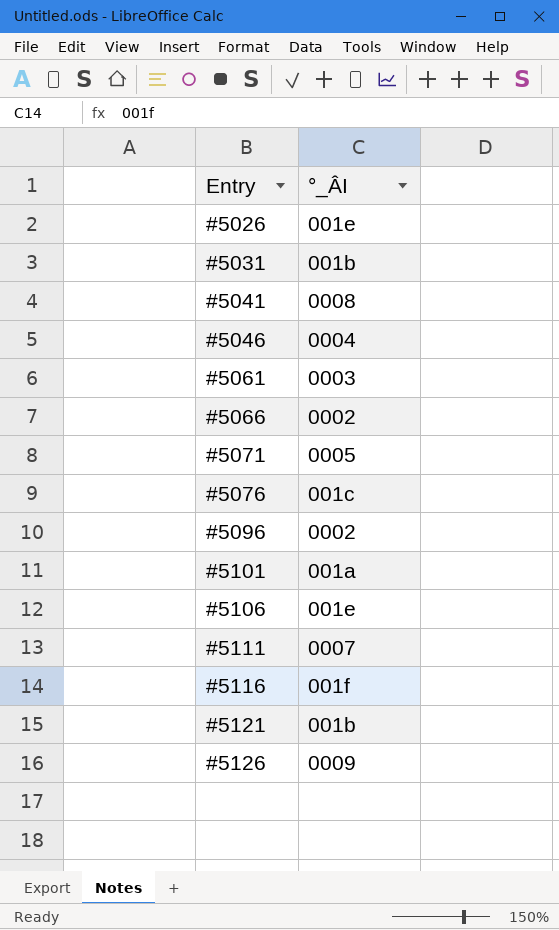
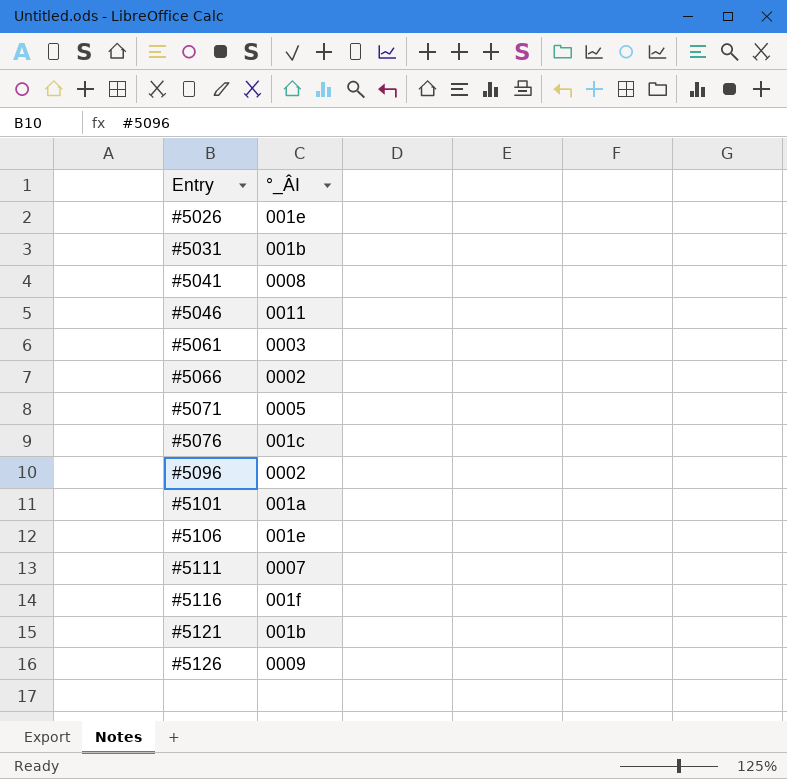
#5046 | °_ÂI: 0004 -> 0011

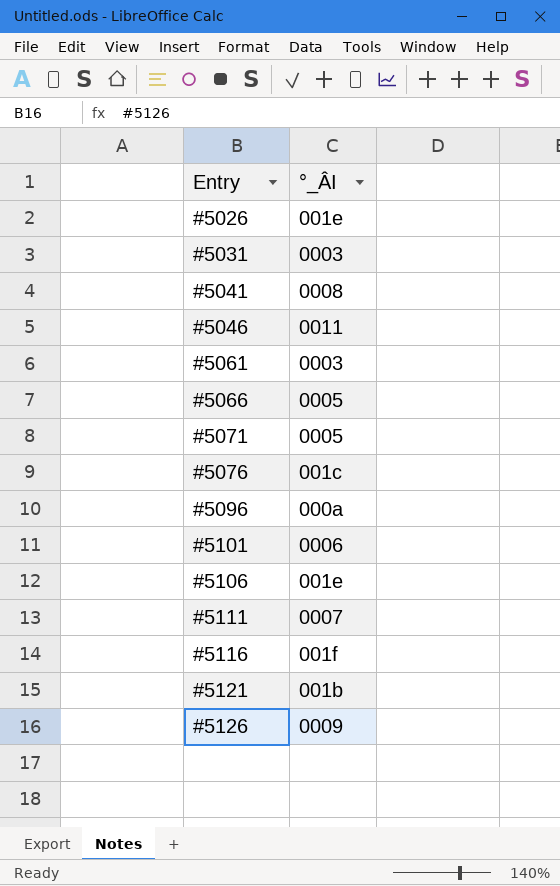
#5031 | °_ÂI: 001b -> 0003
#5066 | °_ÂI: 0002 -> 0005
#5096 | °_ÂI: 0002 -> 000a
#5101 | °_ÂI: 001a -> 0006

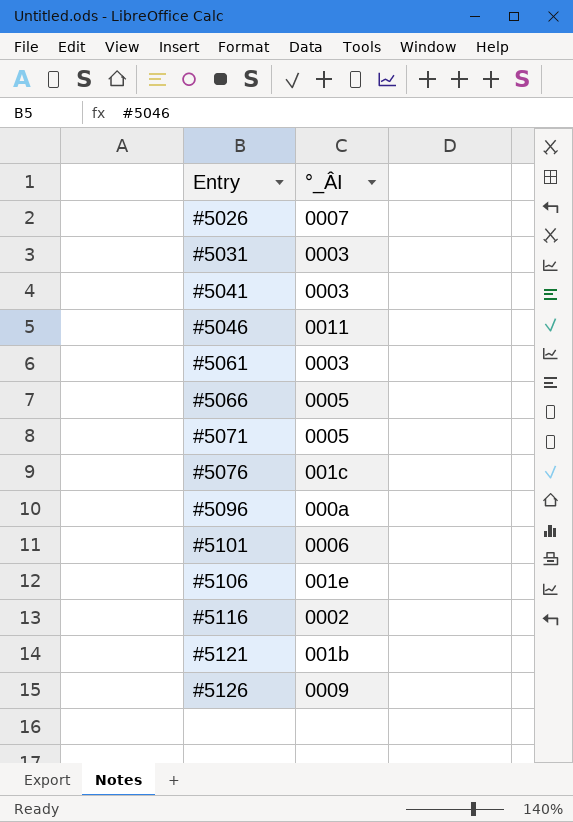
row #5111: 0007 -> none
#5026 | °_ÂI: 001e -> 0007
#5041 | °_ÂI: 0008 -> 0003
#5116 | °_ÂI: 001f -> 0002

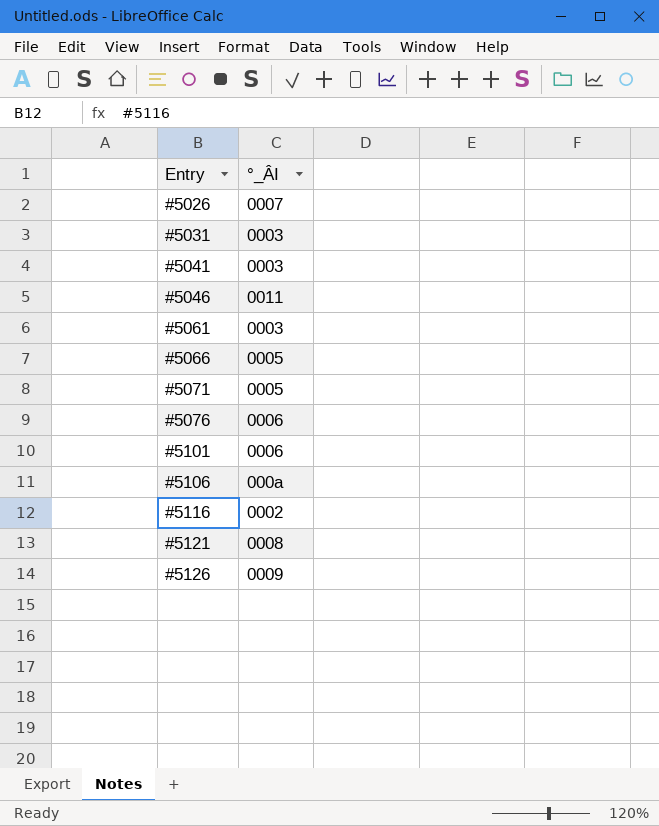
row #5096: 000a -> none
#5076 | °_ÂI: 001c -> 0006
#5106 | °_ÂI: 001e -> 000a
#5121 | °_ÂI: 001b -> 0008

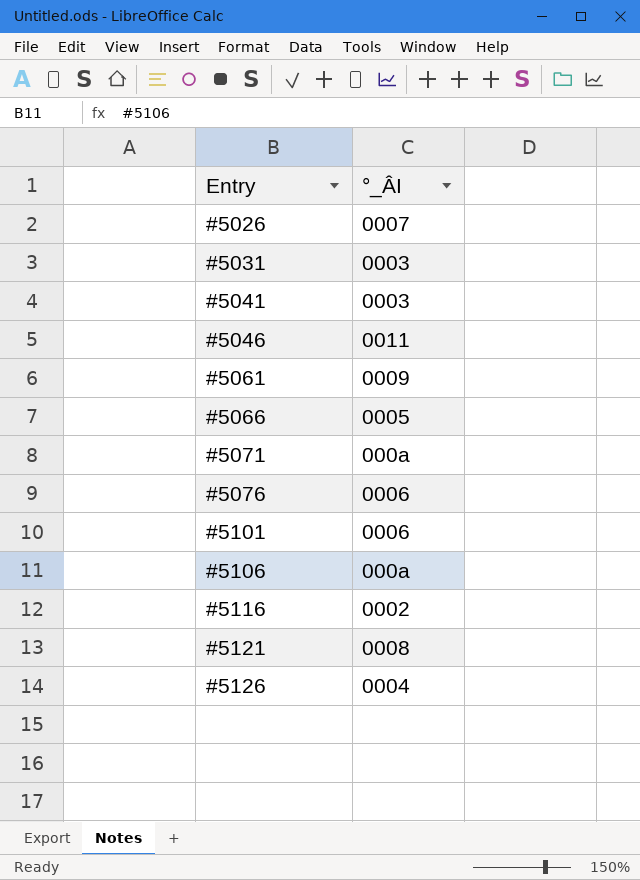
#5061 | °_ÂI: 0003 -> 0009
#5071 | °_ÂI: 0005 -> 000a
#5126 | °_ÂI: 0009 -> 0004

